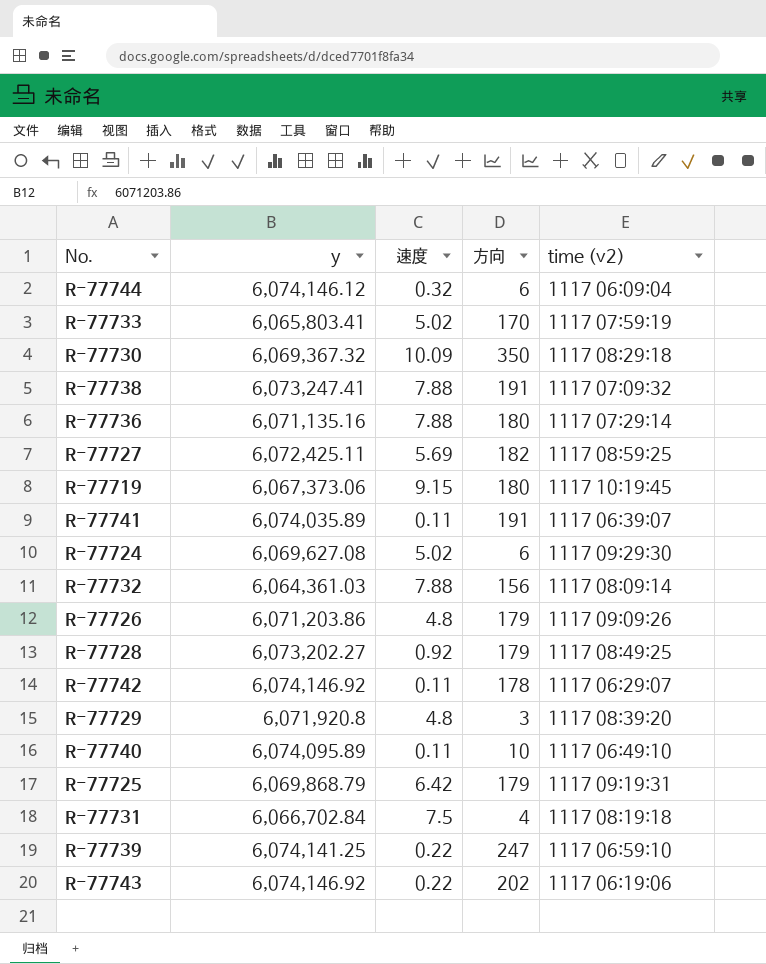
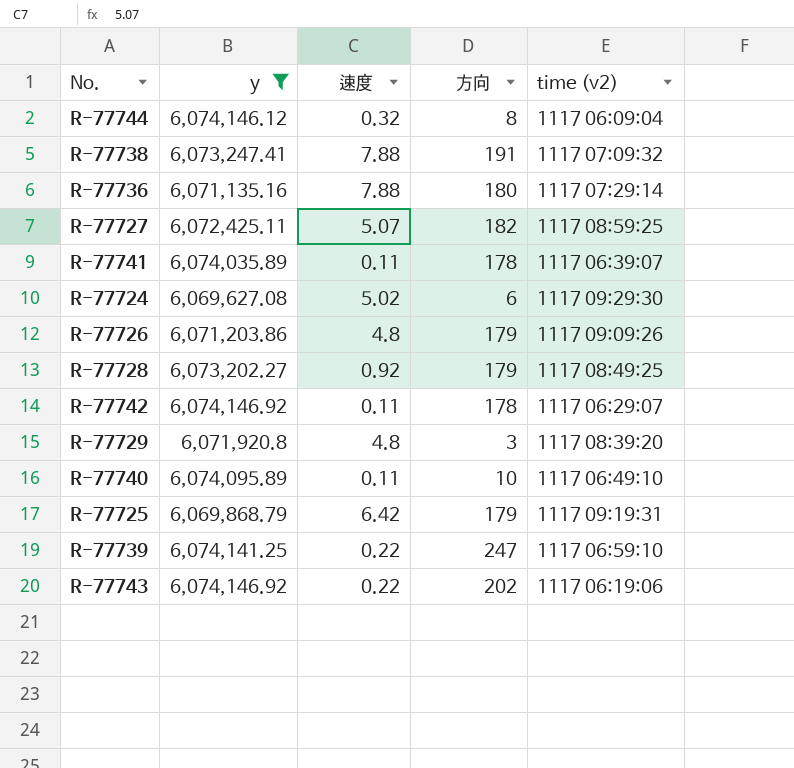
filter: none -> y >= 6,069,627.08
R-77744 | 方向: 6 -> 8
R-77727 | 速度: 5.69 -> 5.07
R-77741 | 方向: 191 -> 178

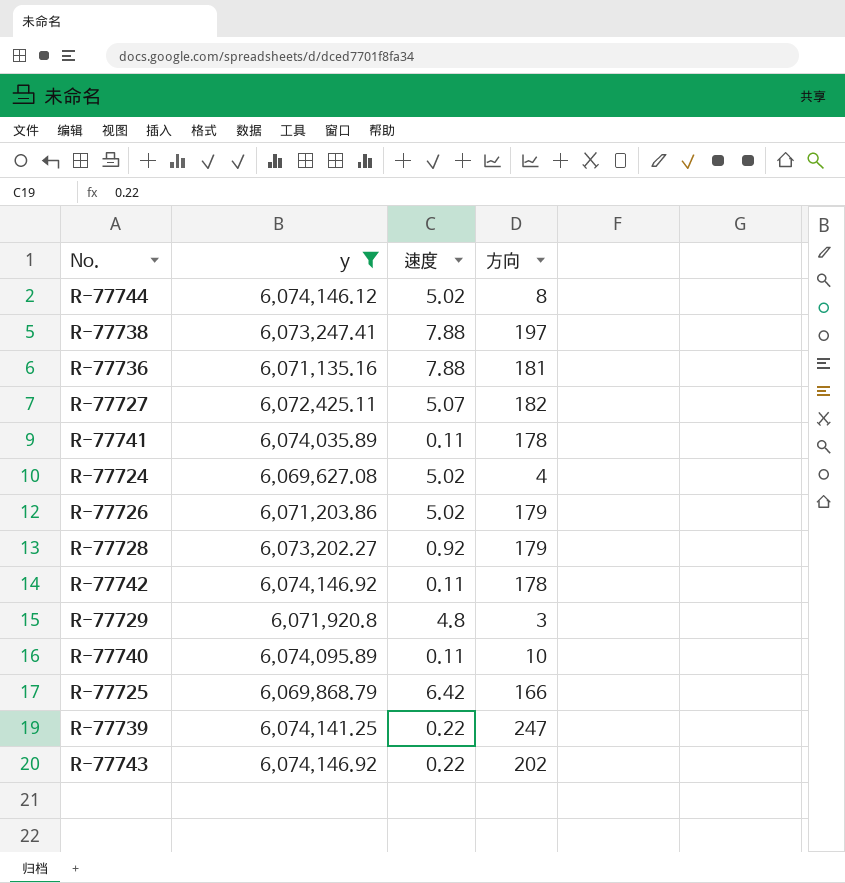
column time (v2) | position: 5 -> none
R-77744 | 速度: 0.32 -> 5.02
R-77738 | 方向: 191 -> 197
R-77736 | 方向: 180 -> 181
R-77724 | 方向: 6 -> 4
R-77726 | 速度: 4.8 -> 5.02
R-77725 | 方向: 179 -> 166

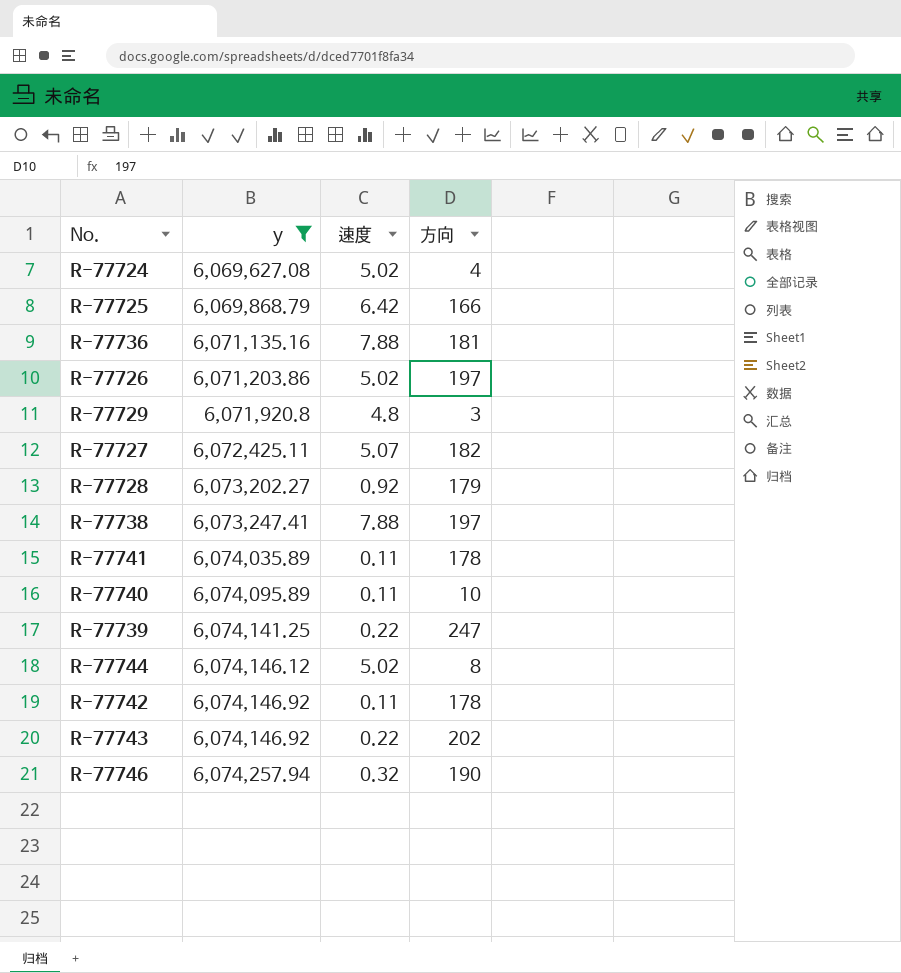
row order: none -> y ascending
R-77726 | 方向: 179 -> 197
row R-77746: none -> 6,074,257.94 | 0.32 | 190

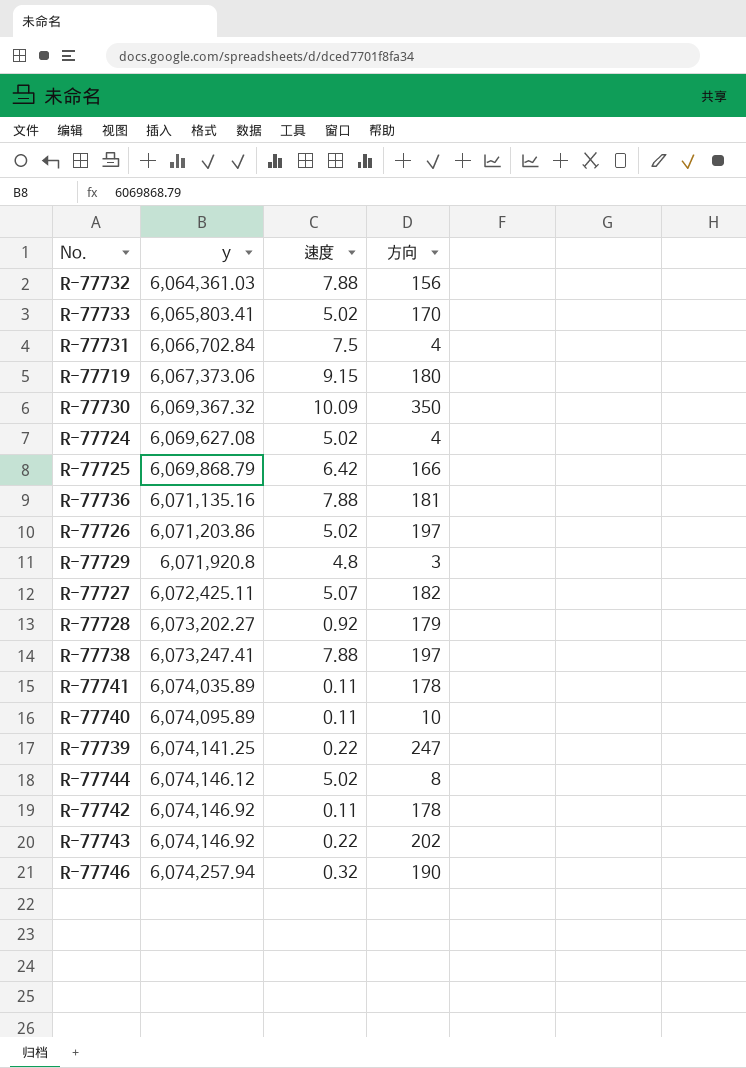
filter: y >= 6,069,627.08 -> none

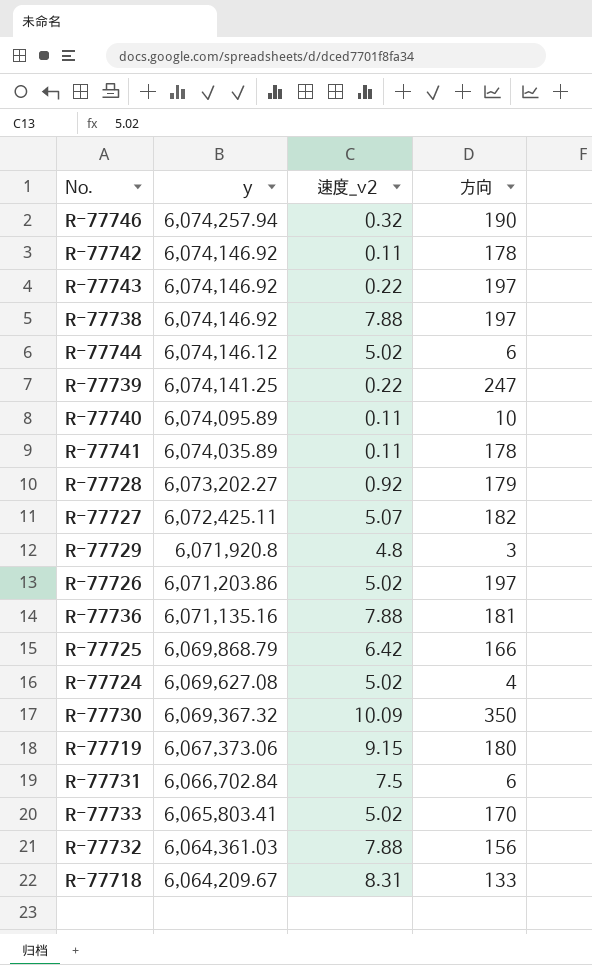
row order: y ascending -> y descending
column name: 速度 -> 速度_v2
R-77743 | 方向: 202 -> 197
R-77738 | y: 6,073,247.41 -> 6,074,146.92
R-77744 | 方向: 8 -> 6
R-77731 | 方向: 4 -> 6
row R-77718: none -> 6,064,209.67 | 8.31 | 133

